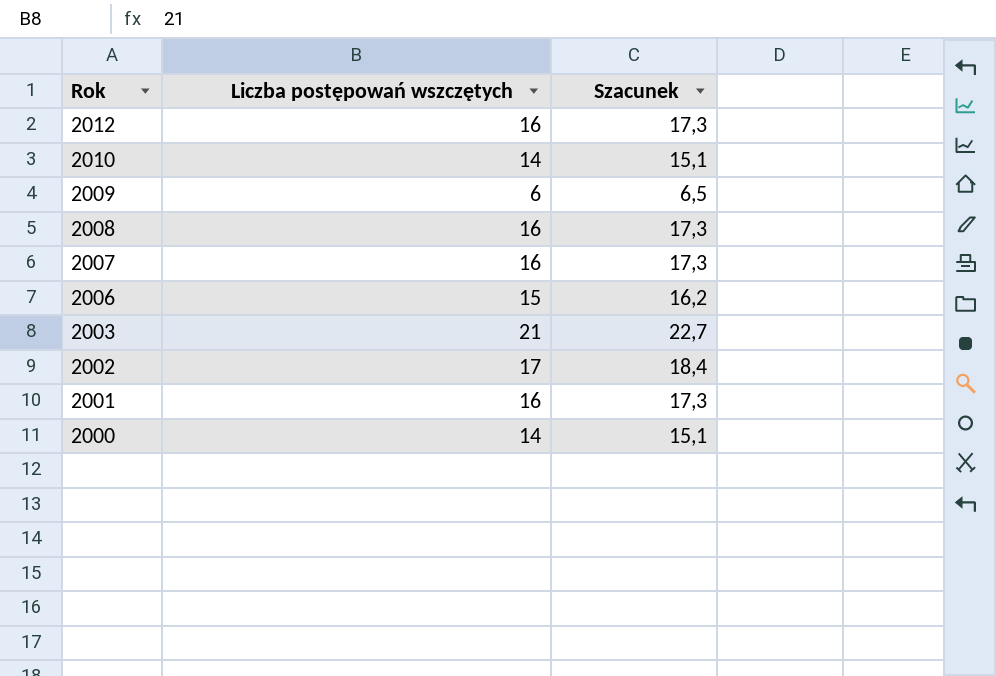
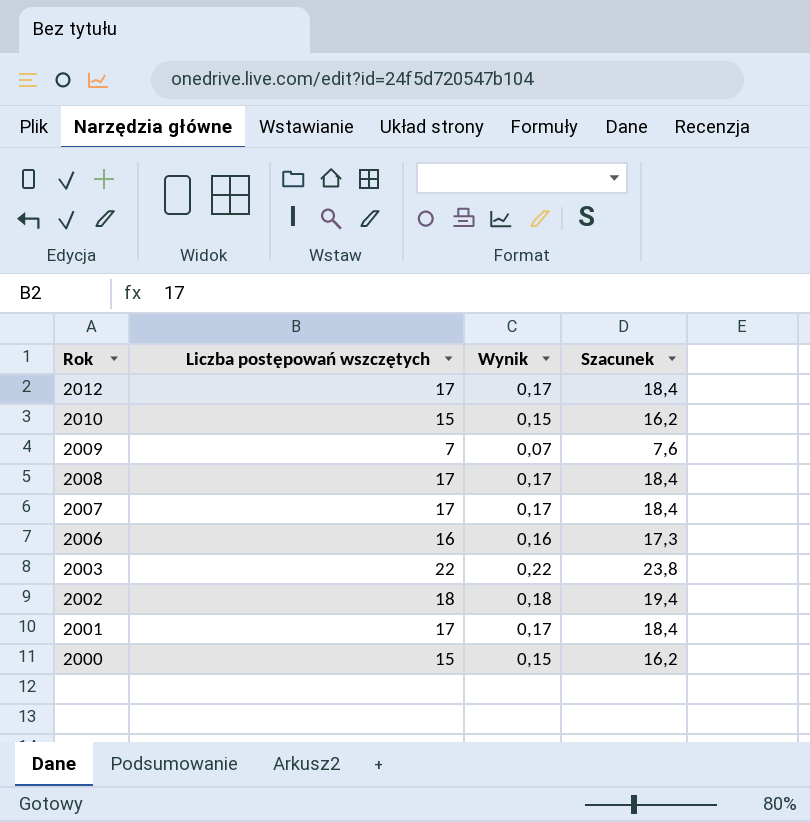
column Wynik | formula: none -> [Liczba postępowań wszczętych] * 0,01
2012 | Liczba postępowań wszczętych: 16 -> 17
2012 | Szacunek: 17,3 -> 18,4
2010 | Liczba postępowań wszczętych: 14 -> 15
2010 | Szacunek: 15,1 -> 16,2
2009 | Liczba postępowań wszczętych: 6 -> 7
2009 | Szacunek: 6,5 -> 7,6
2008 | Liczba postępowań wszczętych: 16 -> 17
2008 | Szacunek: 17,3 -> 18,4
2007 | Liczba postępowań wszczętych: 16 -> 17
2007 | Szacunek: 17,3 -> 18,4
2006 | Liczba postępowań wszczętych: 15 -> 16
2006 | Szacunek: 16,2 -> 17,3
2003 | Liczba postępowań wszczętych: 21 -> 22
2003 | Szacunek: 22,7 -> 23,8
2002 | Liczba postępowań wszczętych: 17 -> 18
2002 | Szacunek: 18,4 -> 19,4
2001 | Liczba postępowań wszczętych: 16 -> 17
2001 | Szacunek: 17,3 -> 18,4
2000 | Liczba postępowań wszczętych: 14 -> 15
2000 | Szacunek: 15,1 -> 16,2

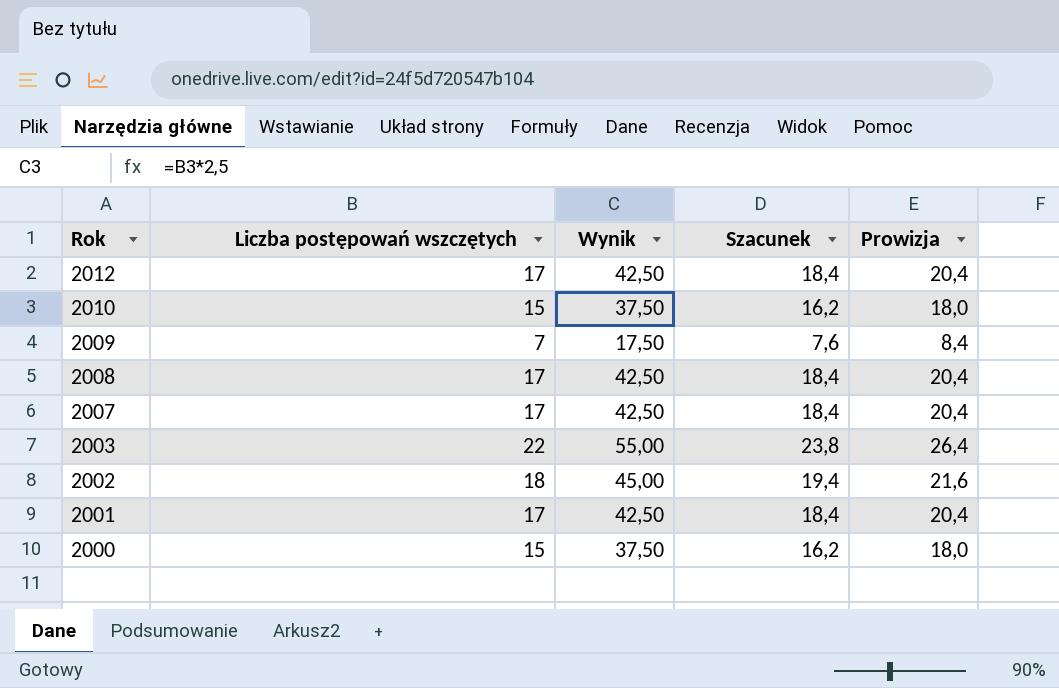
column Wynik | formula: [Liczba postępowań wszczętych] * 0,01 -> [Liczba postępowań wszczętych] * 2,5
column Prowizja | formula: none -> [Liczba postępowań wszczętych] * 1,2
row 2006: 16 | 0,16 | 17,3 -> none

